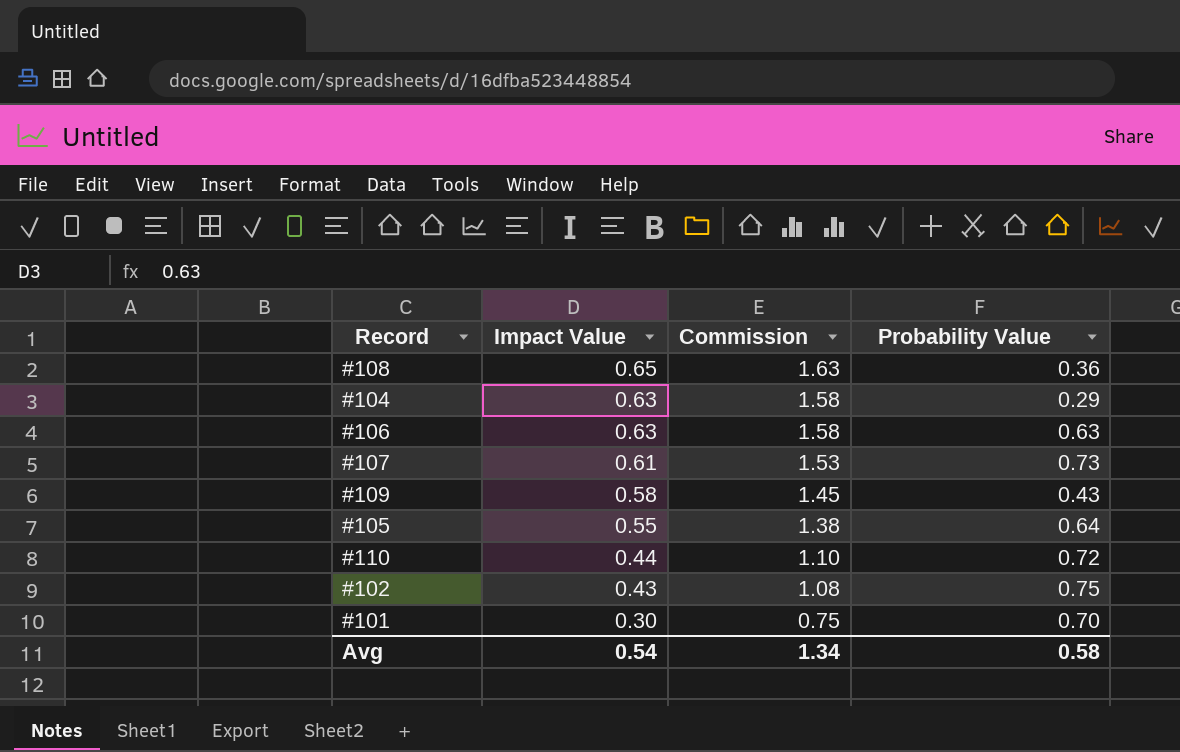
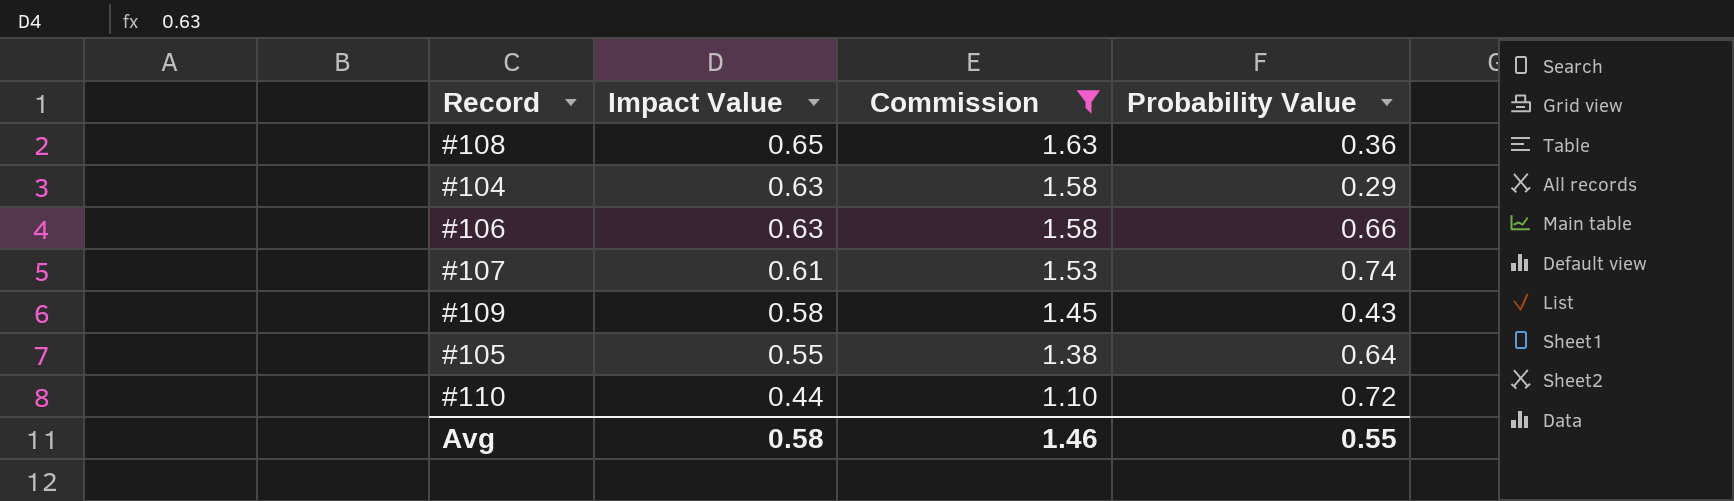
filter: none -> Commission >= 1.10
#106 | Probability Value: 0.63 -> 0.66
#107 | Probability Value: 0.73 -> 0.74
Avg | Impact Value: 0.54 -> 0.58
Avg | Commission: 1.34 -> 1.46
Avg | Probability Value: 0.58 -> 0.55

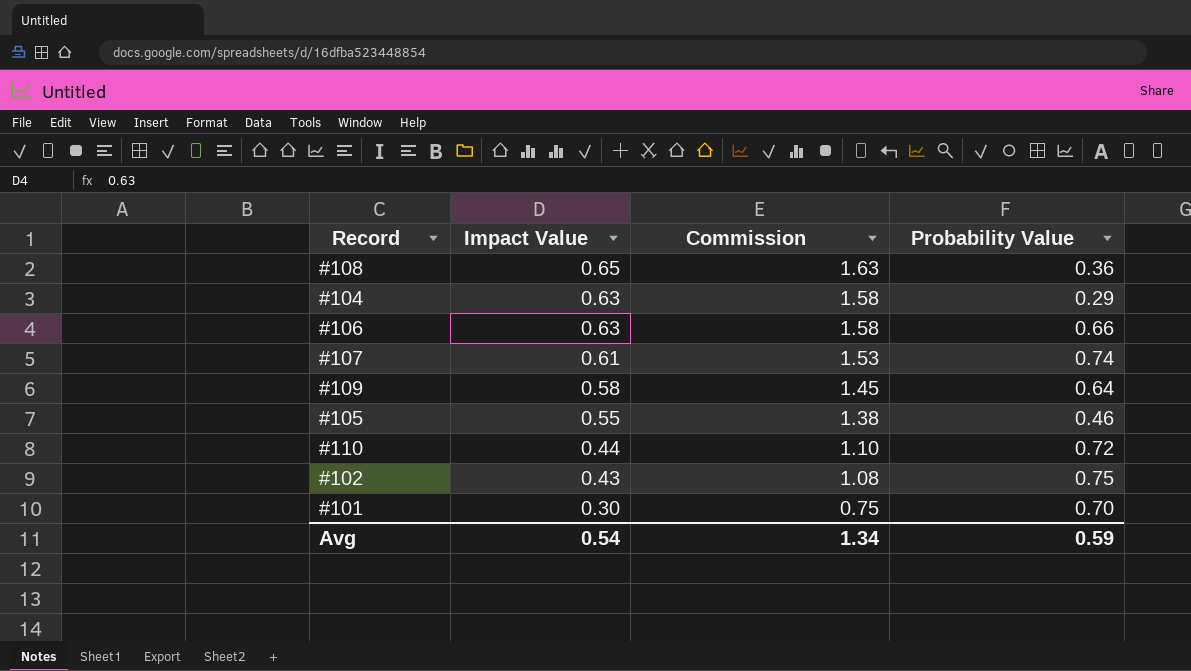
filter: Commission >= 1.10 -> none
#109 | Probability Value: 0.43 -> 0.64
#105 | Probability Value: 0.64 -> 0.46
Avg | Impact Value: 0.58 -> 0.54
Avg | Commission: 1.46 -> 1.34
Avg | Probability Value: 0.55 -> 0.59

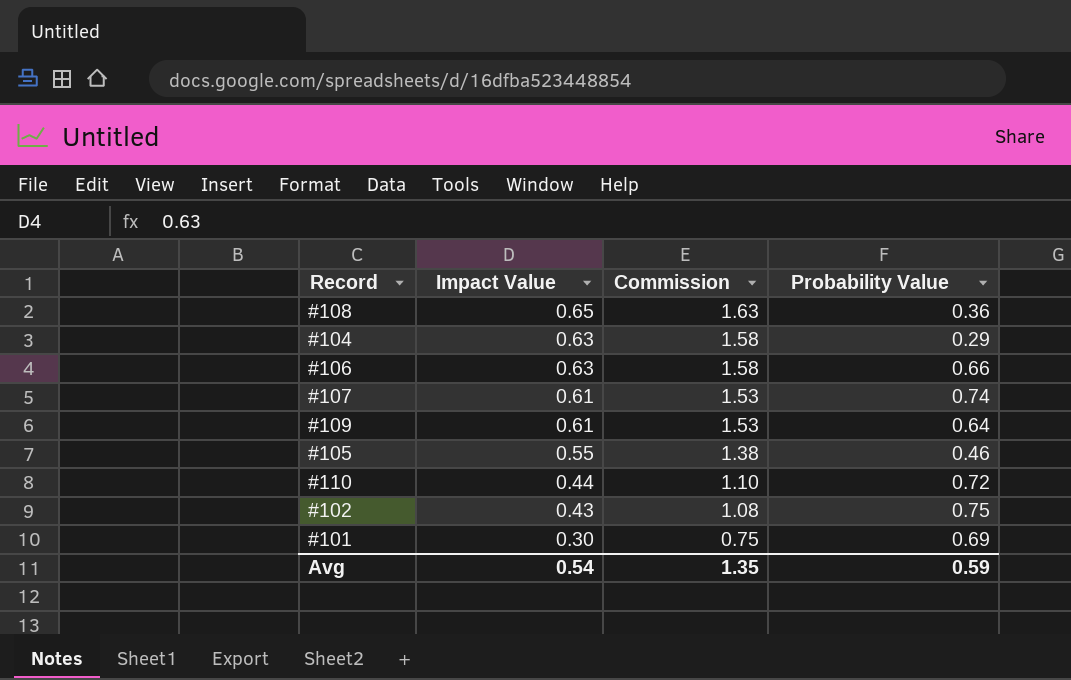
#109 | Impact Value: 0.58 -> 0.61
#109 | Commission: 1.45 -> 1.53
#101 | Probability Value: 0.70 -> 0.69
Avg | Commission: 1.34 -> 1.35

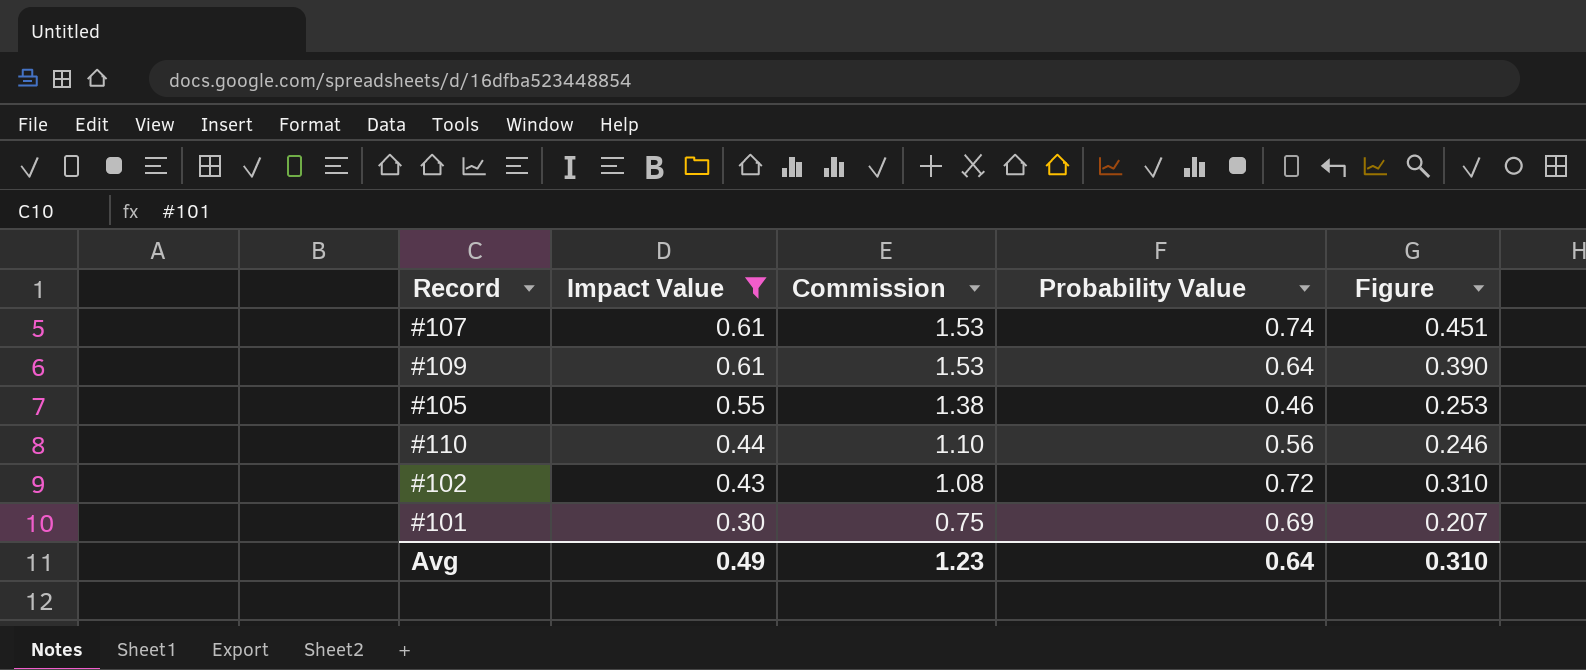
filter: none -> Impact Value <= 0.61
column Figure | formula: none -> [Impact Value] * [Probability Value]
#110 | Probability Value: 0.72 -> 0.56
#102 | Probability Value: 0.75 -> 0.72
Avg | Impact Value: 0.54 -> 0.49
Avg | Commission: 1.35 -> 1.23
Avg | Probability Value: 0.59 -> 0.64

